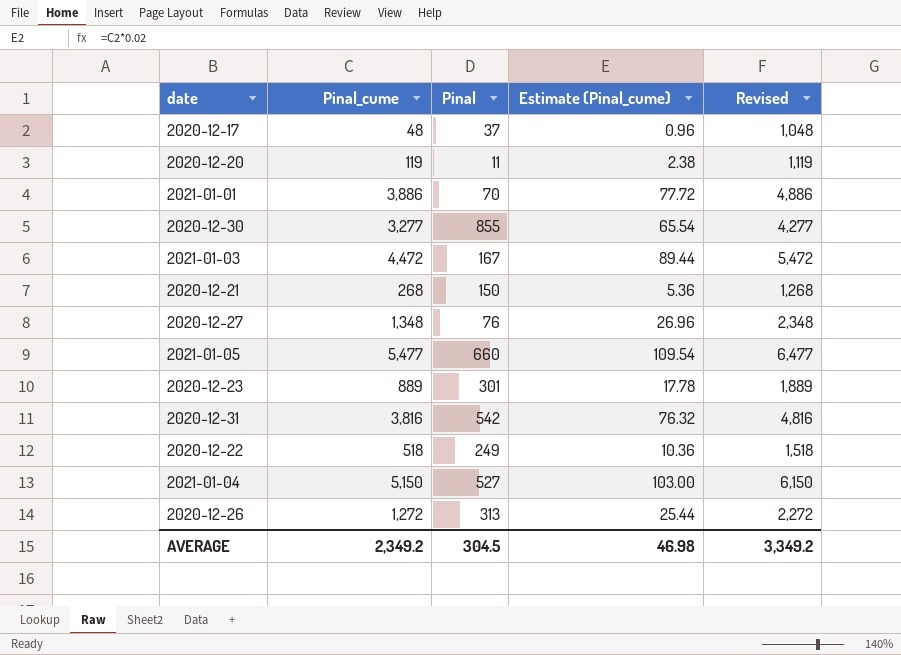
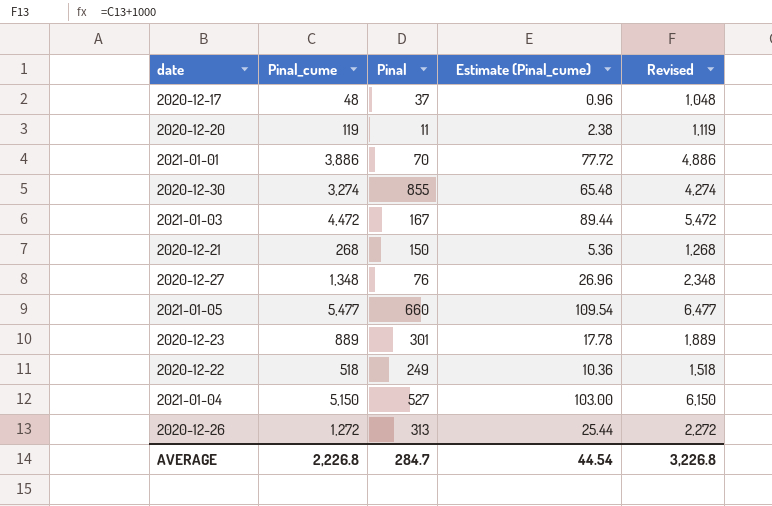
row 2020-12-31: 3,816 | 542 | 76.32 | 4,816 -> none
2020-12-30 | Pinal_cume: 3,277 -> 3,274
2020-12-30 | Estimate (Pinal_cume): 65.54 -> 65.48
2020-12-30 | Revised: 4,277 -> 4,274
AVERAGE | Pinal_cume: 2,349.2 -> 2,226.8
AVERAGE | Pinal: 304.5 -> 284.7
AVERAGE | Estimate (Pinal_cume): 46.98 -> 44.54
AVERAGE | Revised: 3,349.2 -> 3,226.8

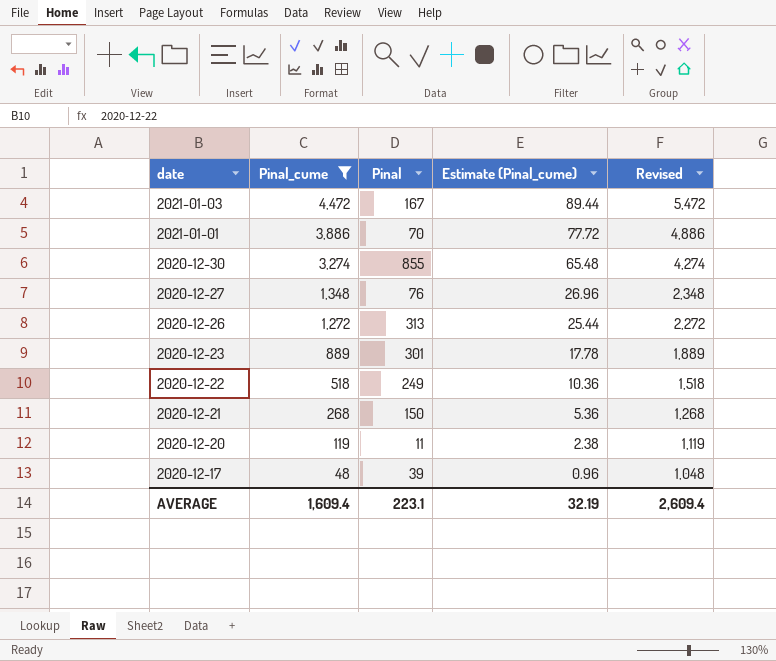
filter: none -> Pinal_cume <= 4,472
row order: none -> date descending
2020-12-17 | Pinal: 37 -> 39
AVERAGE | Pinal_cume: 2,226.8 -> 1,609.4
AVERAGE | Pinal: 284.7 -> 223.1
AVERAGE | Estimate (Pinal_cume): 44.54 -> 32.19
AVERAGE | Revised: 3,226.8 -> 2,609.4

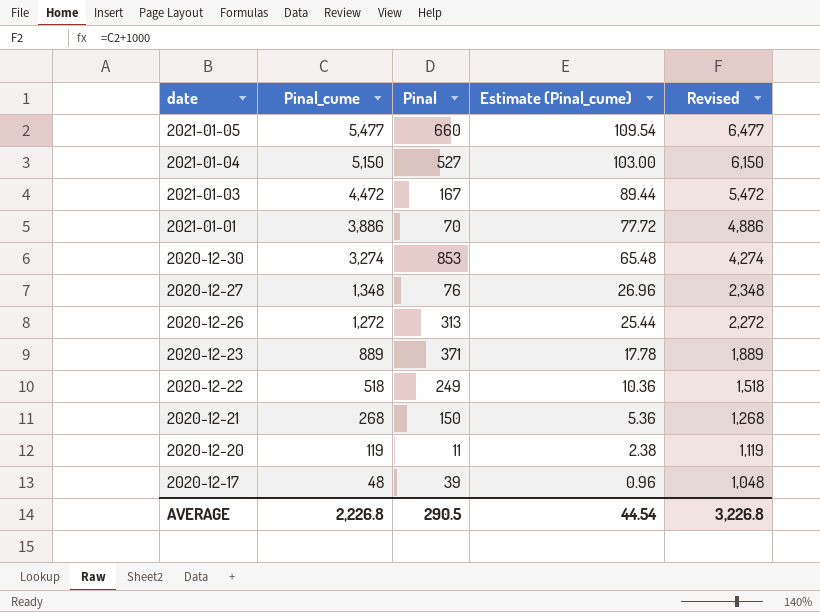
filter: Pinal_cume <= 4,472 -> none
2020-12-30 | Pinal: 855 -> 853
2020-12-23 | Pinal: 301 -> 371
AVERAGE | Pinal_cume: 1,609.4 -> 2,226.8
AVERAGE | Pinal: 223.1 -> 290.5
AVERAGE | Estimate (Pinal_cume): 32.19 -> 44.54
AVERAGE | Revised: 2,609.4 -> 3,226.8

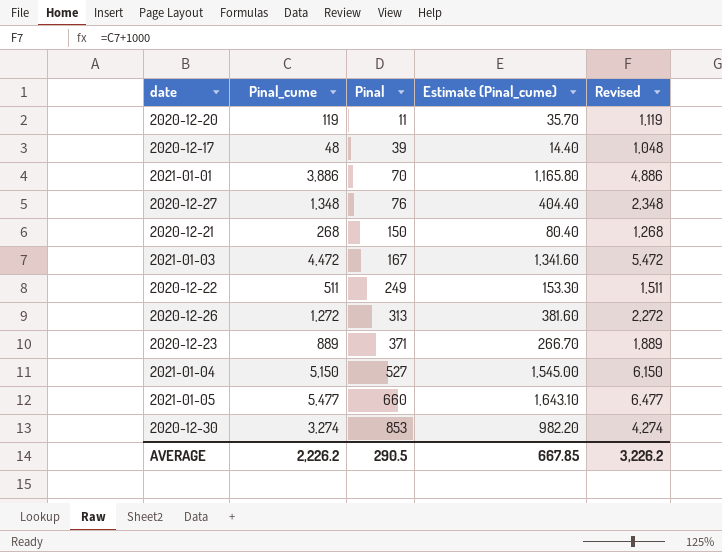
row order: date descending -> Pinal ascending
column Estimate (Pinal_cume) | formula: [Pinal_cume] * 0.02 -> [Pinal_cume] * 0.3
2020-12-22 | Pinal_cume: 518 -> 511
2020-12-22 | Revised: 1,518 -> 1,511
AVERAGE | Pinal_cume: 2,226.8 -> 2,226.2
AVERAGE | Estimate (Pinal_cume): 44.54 -> 667.85
AVERAGE | Revised: 3,226.8 -> 3,226.2

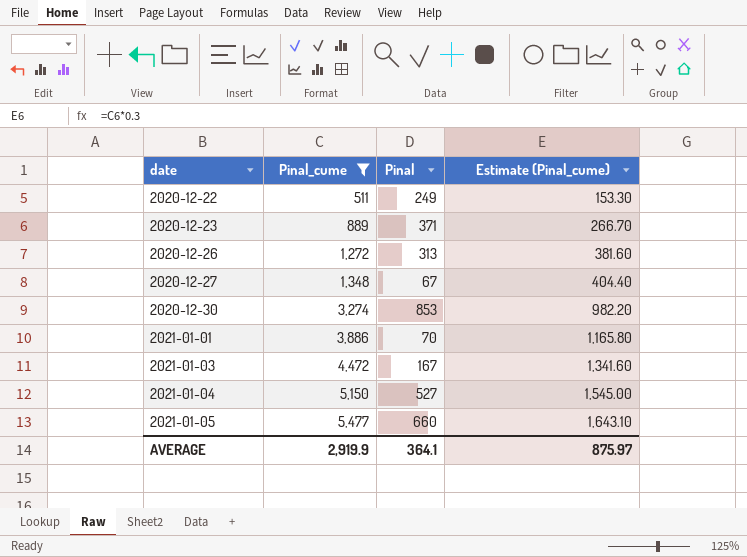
filter: none -> Pinal_cume >= 511
row order: Pinal ascending -> date ascending
column Revised | formula: [Pinal_cume] + 1000 -> none
2020-12-27 | Pinal: 76 -> 67
AVERAGE | Pinal_cume: 2,226.2 -> 2,919.9
AVERAGE | Pinal: 290.5 -> 364.1
AVERAGE | Estimate (Pinal_cume): 667.85 -> 875.97

